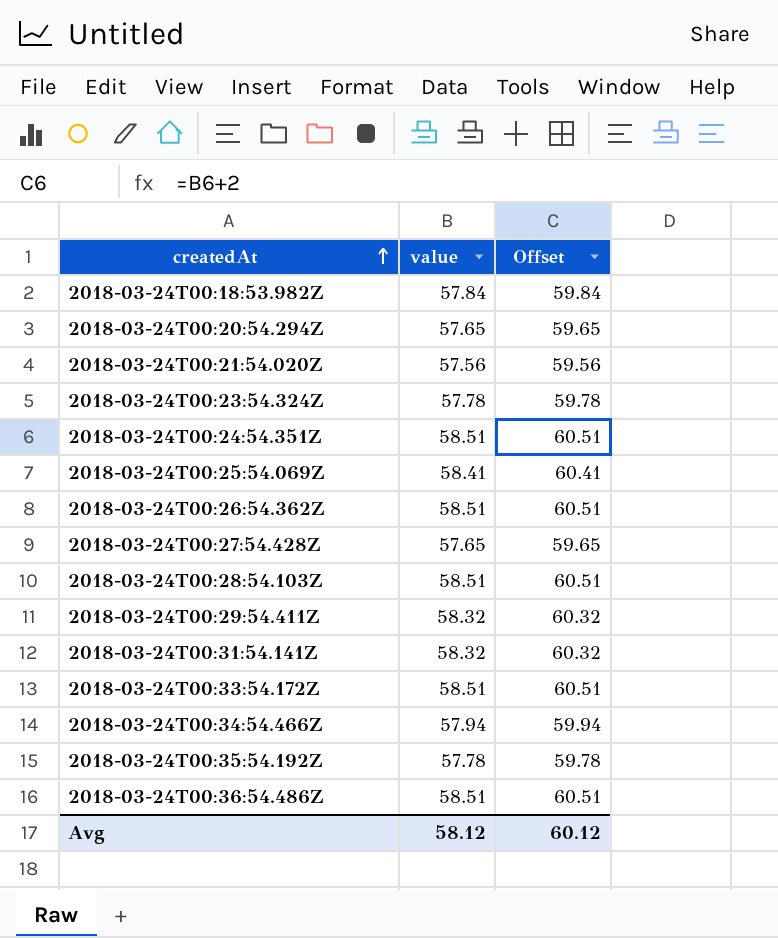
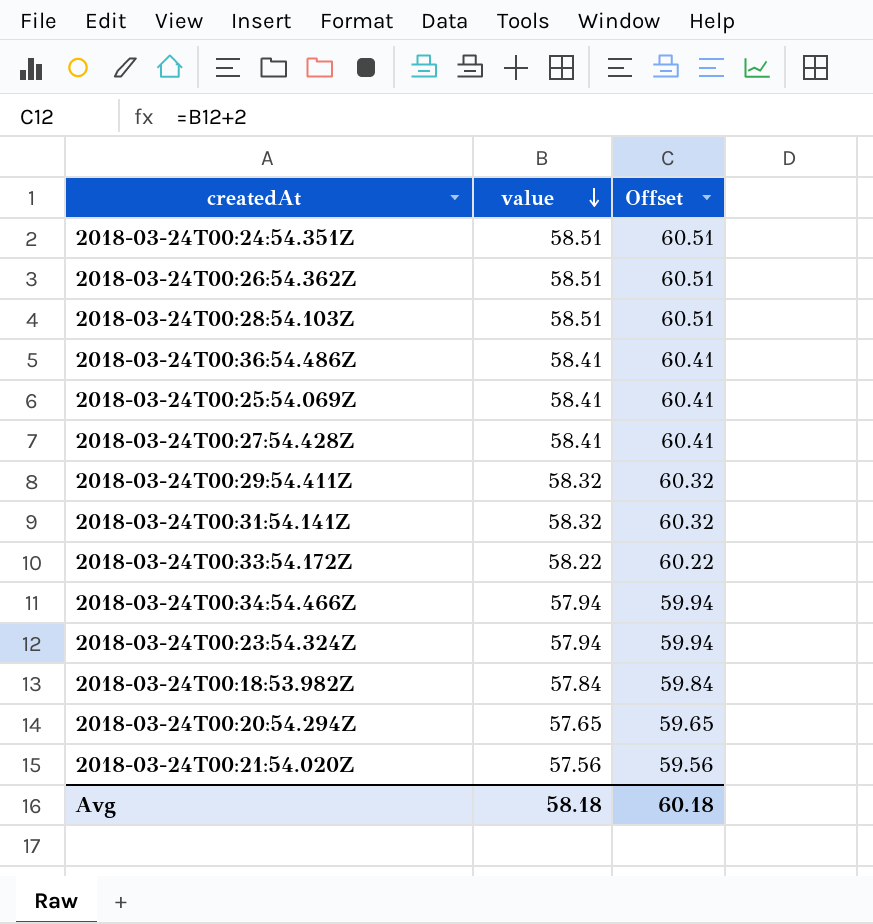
row order: createdAt ascending -> value descending
row 2018-03-24T00:35:54.192Z: 57.78 | 59.78 -> none
2018-03-24T00:36:54.486Z | value: 58.51 -> 58.41
2018-03-24T00:36:54.486Z | Offset: 60.51 -> 60.41
2018-03-24T00:27:54.428Z | value: 57.65 -> 58.41
2018-03-24T00:27:54.428Z | Offset: 59.65 -> 60.41
2018-03-24T00:33:54.172Z | value: 58.51 -> 58.22
2018-03-24T00:33:54.172Z | Offset: 60.51 -> 60.22
2018-03-24T00:23:54.324Z | value: 57.78 -> 57.94
2018-03-24T00:23:54.324Z | Offset: 59.78 -> 59.94
Avg | value: 58.12 -> 58.18
Avg | Offset: 60.12 -> 60.18

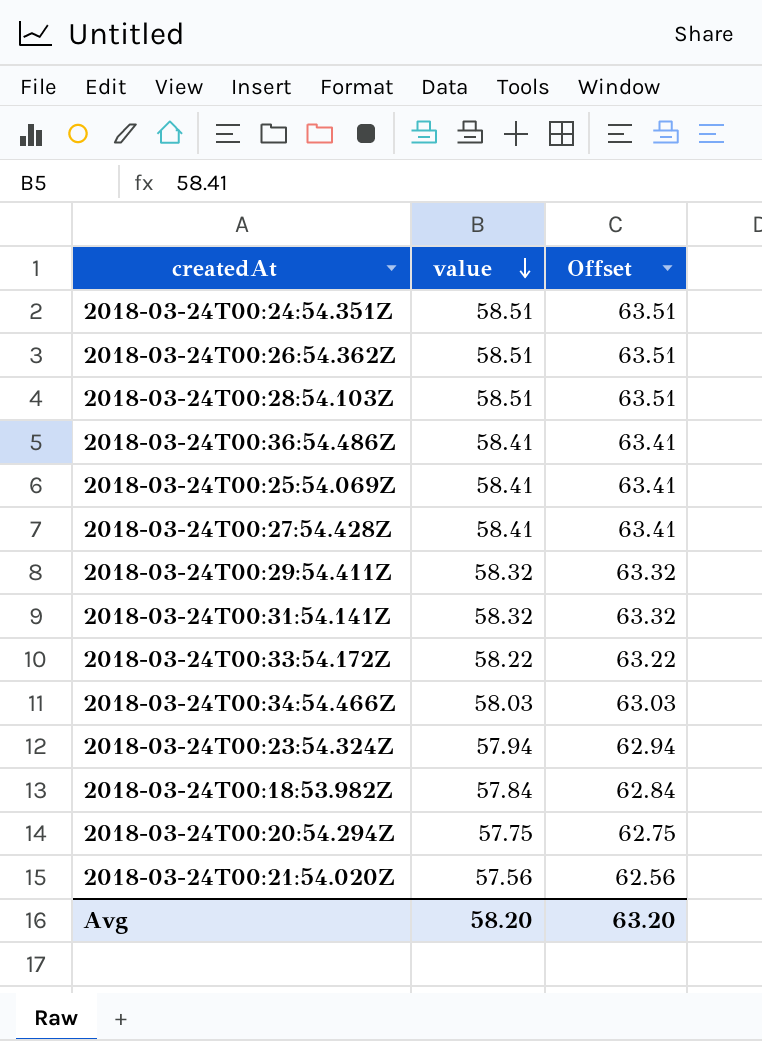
column Offset | formula: [value] + 2 -> [value] + 5
2018-03-24T00:34:54.466Z | value: 57.94 -> 58.03
2018-03-24T00:20:54.294Z | value: 57.65 -> 57.75
Avg | value: 58.18 -> 58.20
Avg | Offset: 60.18 -> 63.20

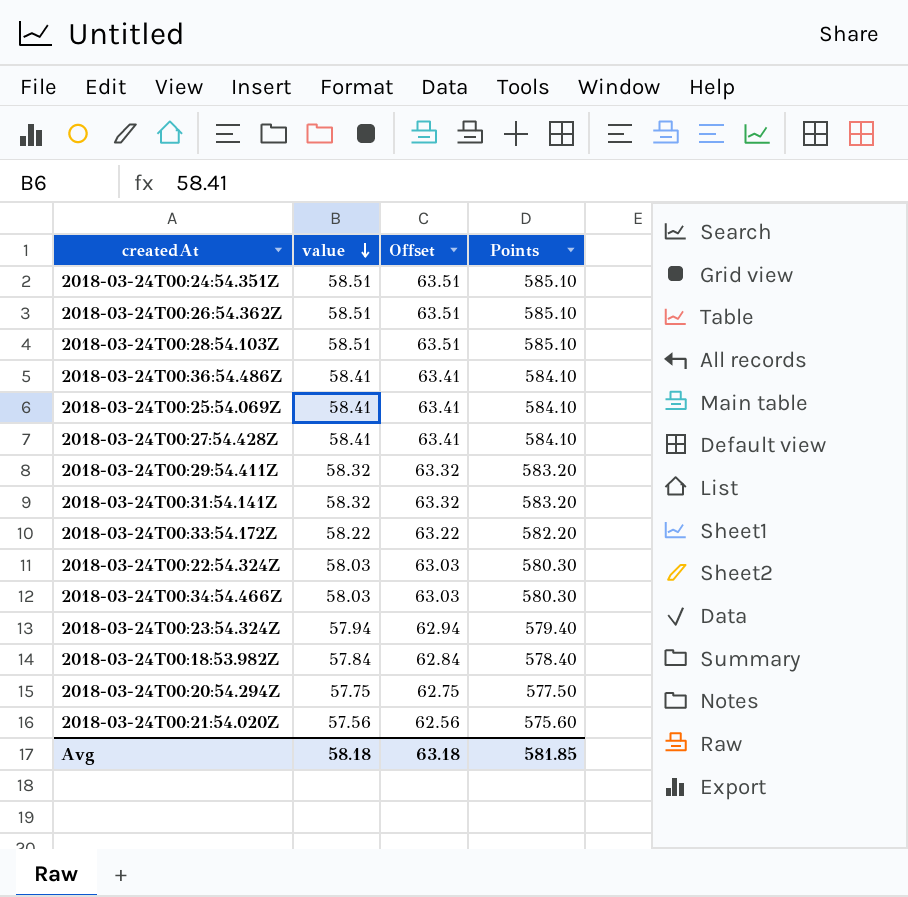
column Points | formula: none -> [value] * 10
row 2018-03-24T00:22:54.324Z: none -> 58.03 | 63.03 | 580.30
Avg | value: 58.20 -> 58.18
Avg | Offset: 63.20 -> 63.18

